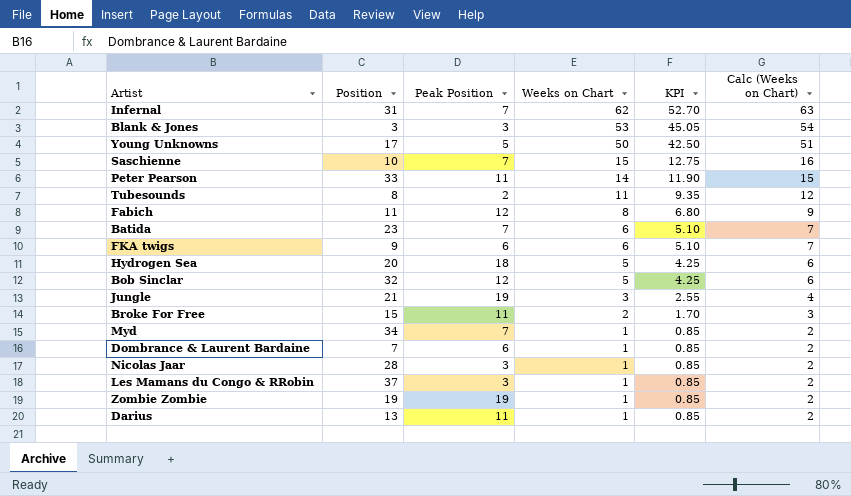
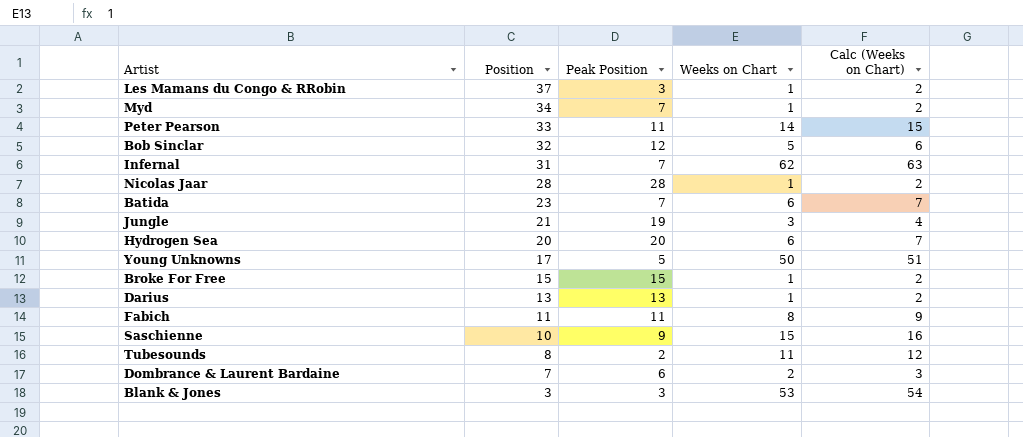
row order: Weeks on Chart descending -> Position descending
column KPI | formula: [Weeks on Chart] * 0.85 -> none
row FKA twigs: 9 | 6 | 6 | 5.10 | 7 -> none
row Zombie Zombie: 19 | 19 | 1 | 0.85 | 2 -> none
Nicolas Jaar | Peak Position: 3 -> 28
Hydrogen Sea | Peak Position: 18 -> 20
Hydrogen Sea | Weeks on Chart: 5 -> 6
Hydrogen Sea | Calc (Weeks on Chart): 6 -> 7
Broke For Free | Peak Position: 11 -> 15
Broke For Free | Weeks on Chart: 2 -> 1
Broke For Free | Calc (Weeks on Chart): 3 -> 2
Darius | Peak Position: 11 -> 13
Fabich | Peak Position: 12 -> 11
Saschienne | Peak Position: 7 -> 9
Dombrance & Laurent Bardaine | Weeks on Chart: 1 -> 2
Dombrance & Laurent Bardaine | Calc (Weeks on Chart): 2 -> 3

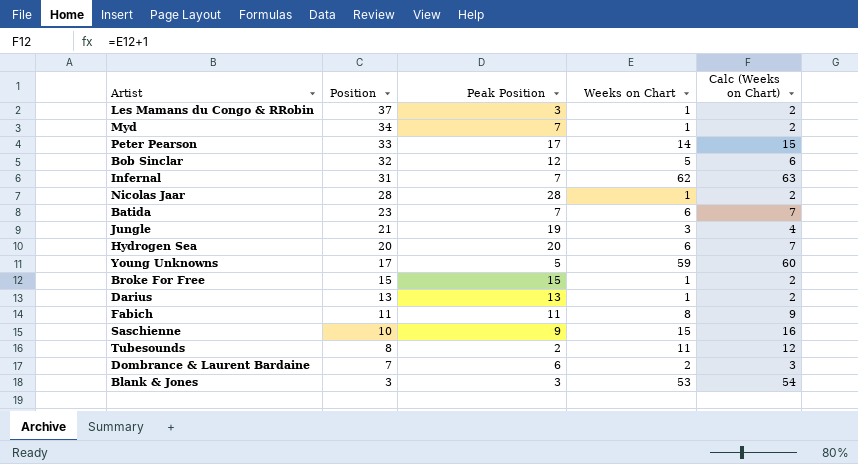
Peter Pearson | Peak Position: 11 -> 17
Young Unknowns | Weeks on Chart: 50 -> 59
Young Unknowns | Calc (Weeks on Chart): 51 -> 60

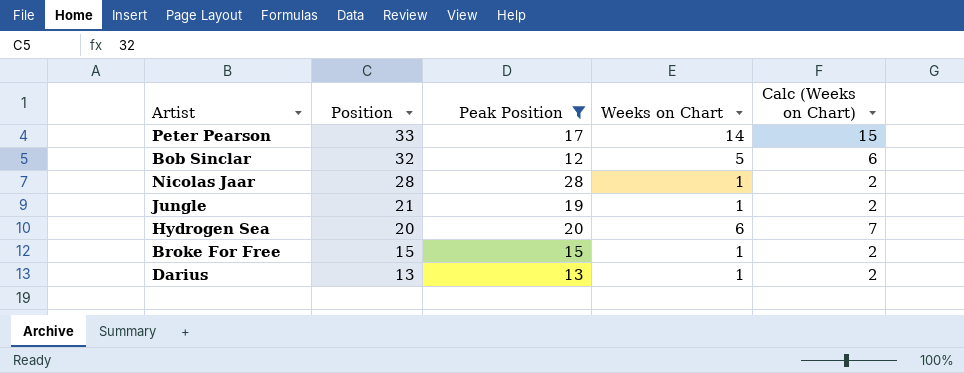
filter: none -> Peak Position >= 12
Jungle | Weeks on Chart: 3 -> 1
Jungle | Calc (Weeks on Chart): 4 -> 2

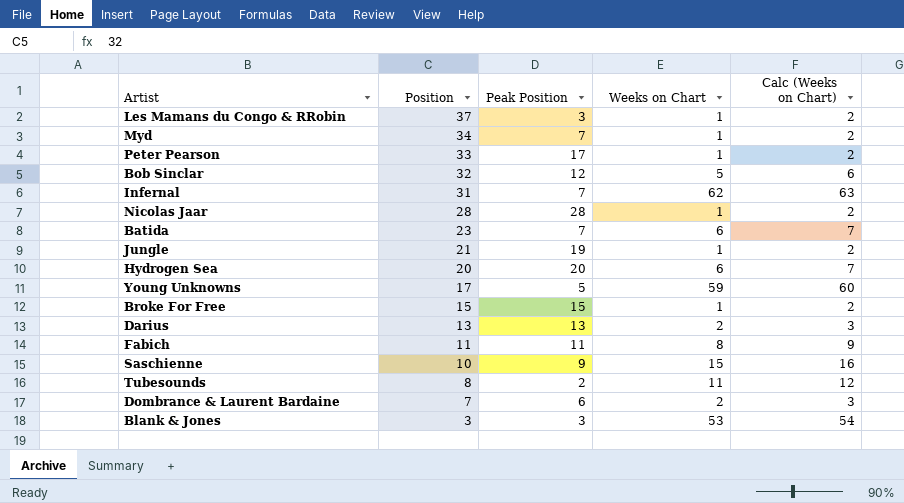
filter: Peak Position >= 12 -> none
Peter Pearson | Weeks on Chart: 14 -> 1
Peter Pearson | Calc (Weeks on Chart): 15 -> 2
Darius | Weeks on Chart: 1 -> 2
Darius | Calc (Weeks on Chart): 2 -> 3

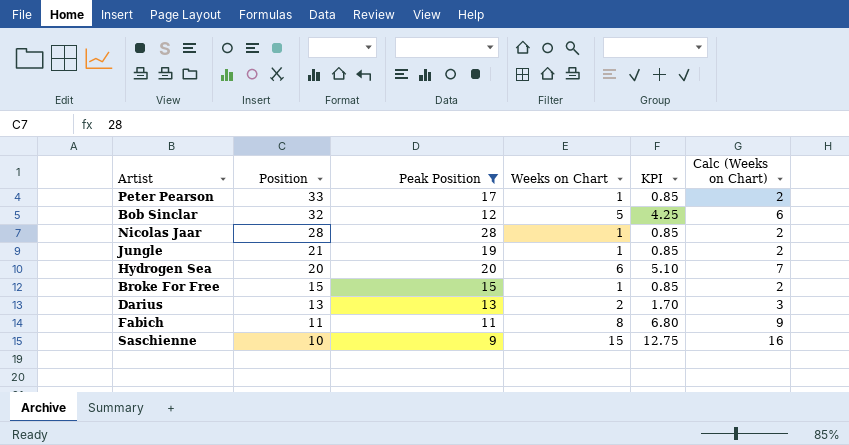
filter: none -> Peak Position >= 9
column KPI | formula: none -> [Weeks on Chart] * 0.85

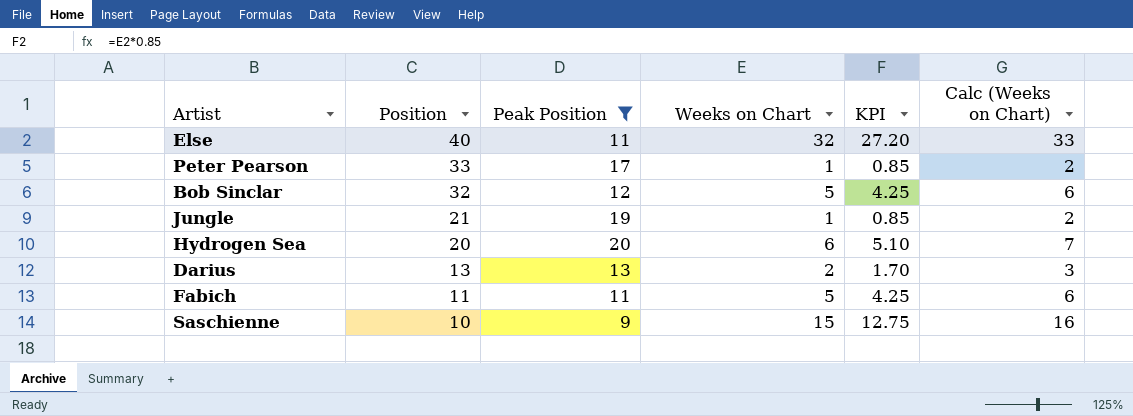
row Nicolas Jaar: 28 | 28 | 1 | 0.85 | 2 -> none
row Broke For Free: 15 | 15 | 1 | 0.85 | 2 -> none
row Else: none -> 40 | 11 | 32 | 27.20 | 33
Fabich | Weeks on Chart: 8 -> 5
Fabich | KPI: 6.80 -> 4.25
Fabich | Calc (Weeks on Chart): 9 -> 6

